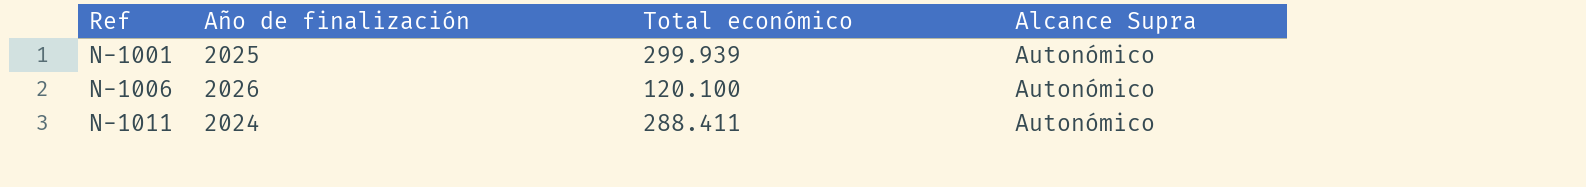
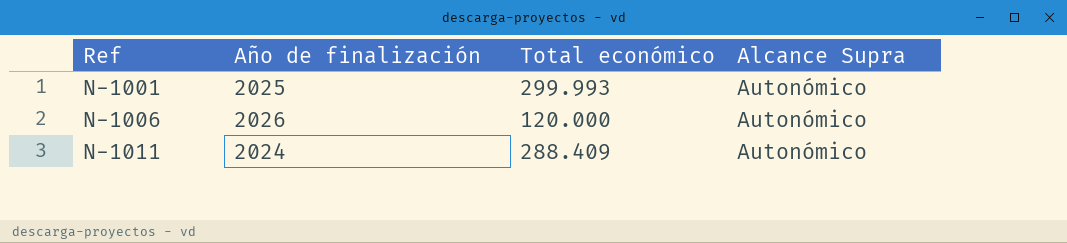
N-1001 | Total económico: 299.939 -> 299.993
N-1006 | Total económico: 120.100 -> 120.000
N-1011 | Total económico: 288.411 -> 288.409

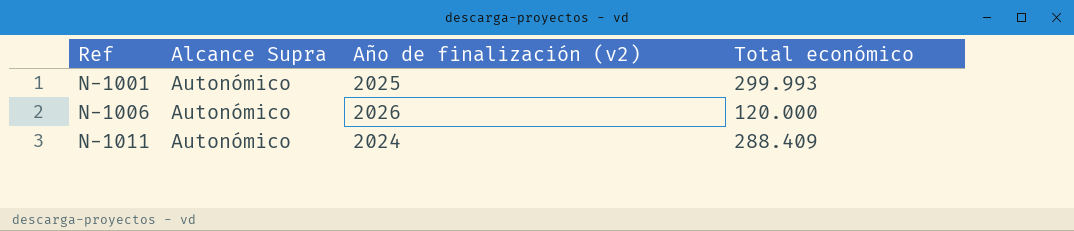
column Alcance Supra | position: 4 -> 2
column name: Año de finalización -> Año de finalización (v2)

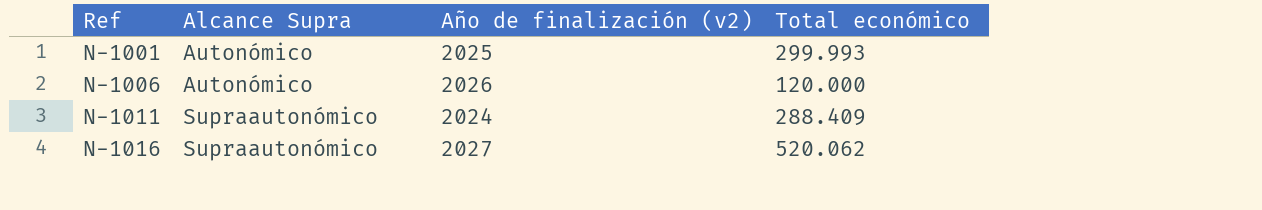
N-1011 | Alcance Supra: Autonómico -> Supraautonómico
row N-1016: none -> Supraautonómico | 2027 | 520.062

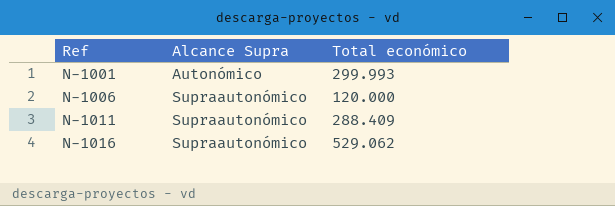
column Año de finalización (v2) | position: 3 -> none
N-1006 | Alcance Supra: Autonómico -> Supraautonómico
N-1016 | Total económico: 520.062 -> 529.062

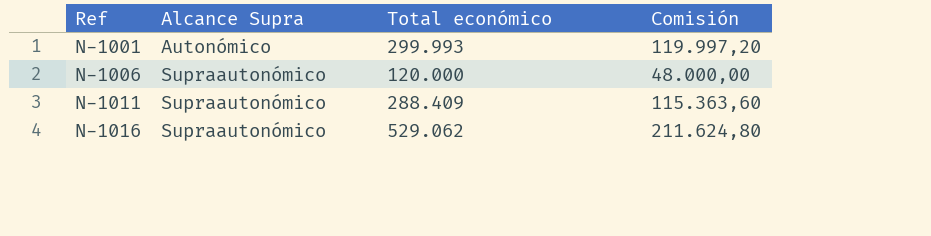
column Comisión | formula: none -> [Total económico] * 0,4

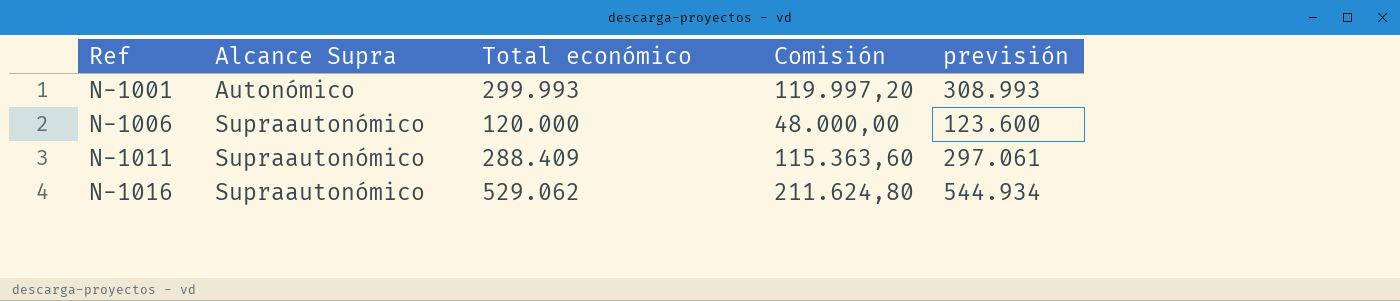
column previsión | formula: none -> [Total económico] * 1,03

